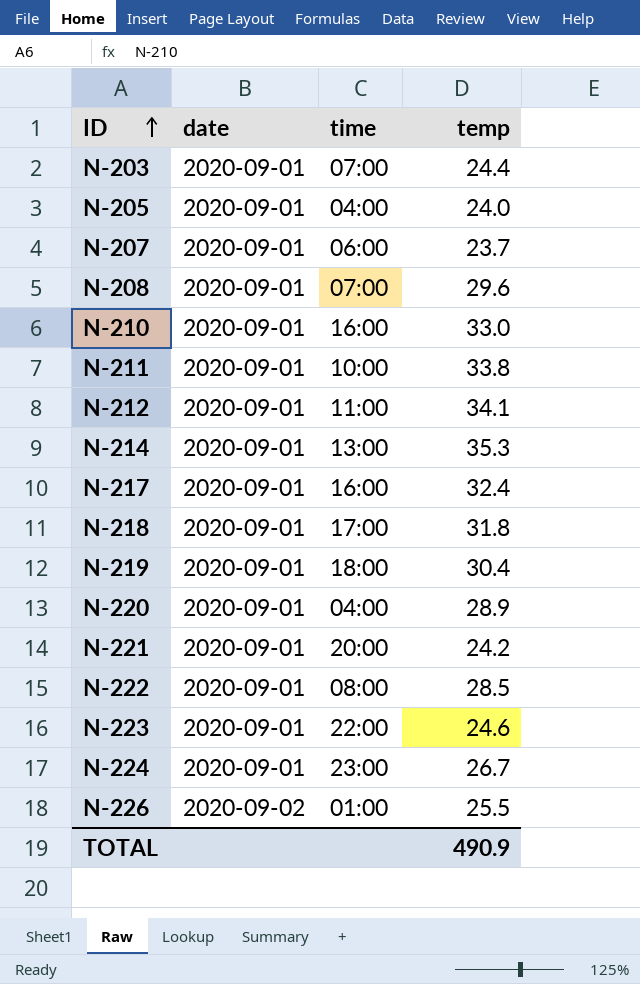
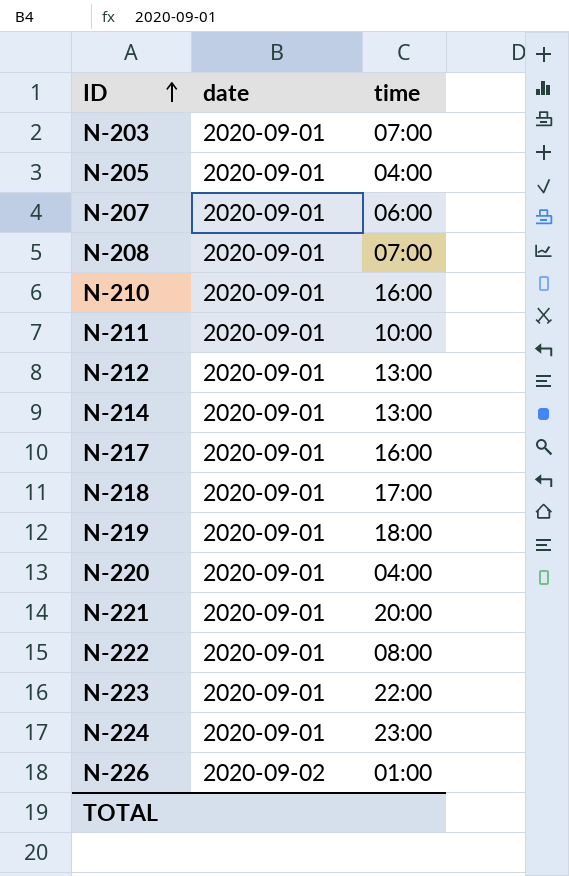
column temp | position: 4 -> none
N-212 | time: 11:00 -> 13:00

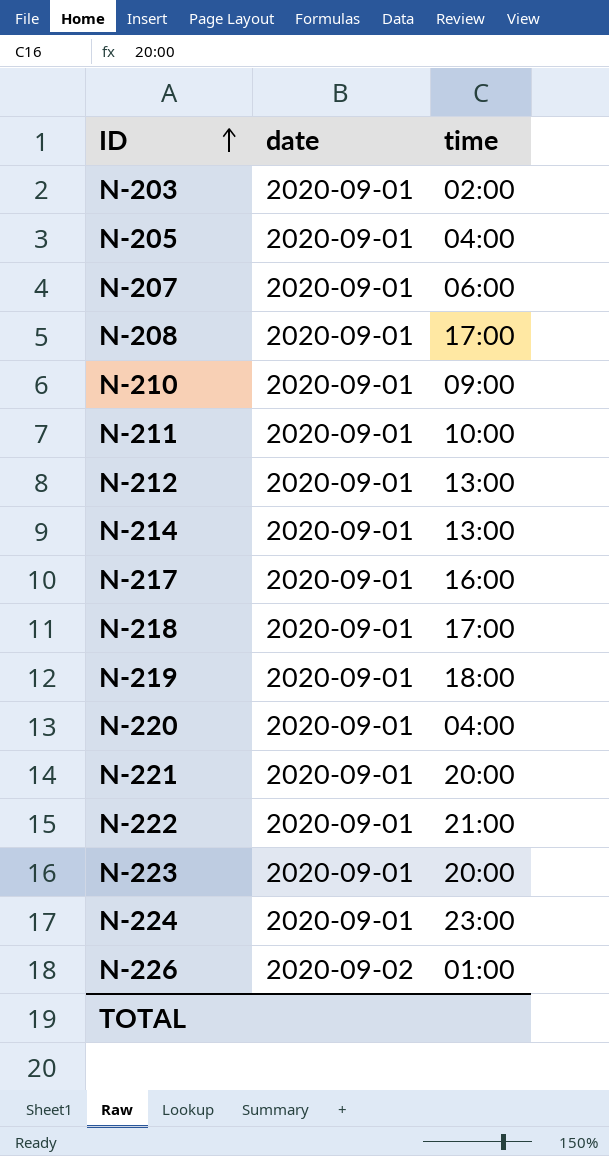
N-203 | time: 07:00 -> 02:00
N-208 | time: 07:00 -> 17:00
N-210 | time: 16:00 -> 09:00
N-222 | time: 08:00 -> 21:00
N-223 | time: 22:00 -> 20:00

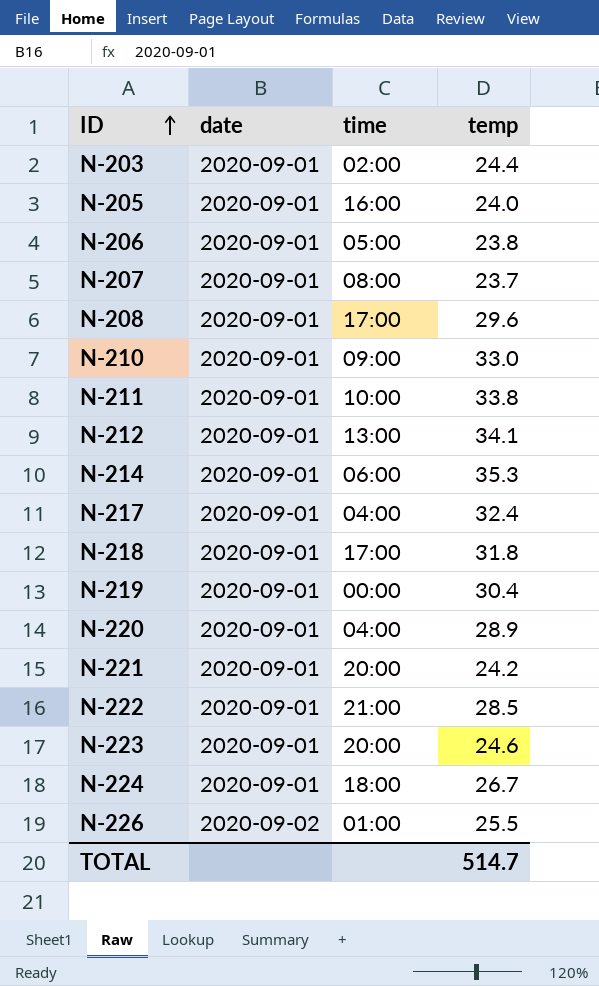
column temp | position: none -> 4
N-205 | time: 04:00 -> 16:00
row N-206: none -> 2020-09-01 | 05:00 | 23.8
N-207 | time: 06:00 -> 08:00
N-214 | time: 13:00 -> 06:00
N-217 | time: 16:00 -> 04:00
N-219 | time: 18:00 -> 00:00
N-224 | time: 23:00 -> 18:00

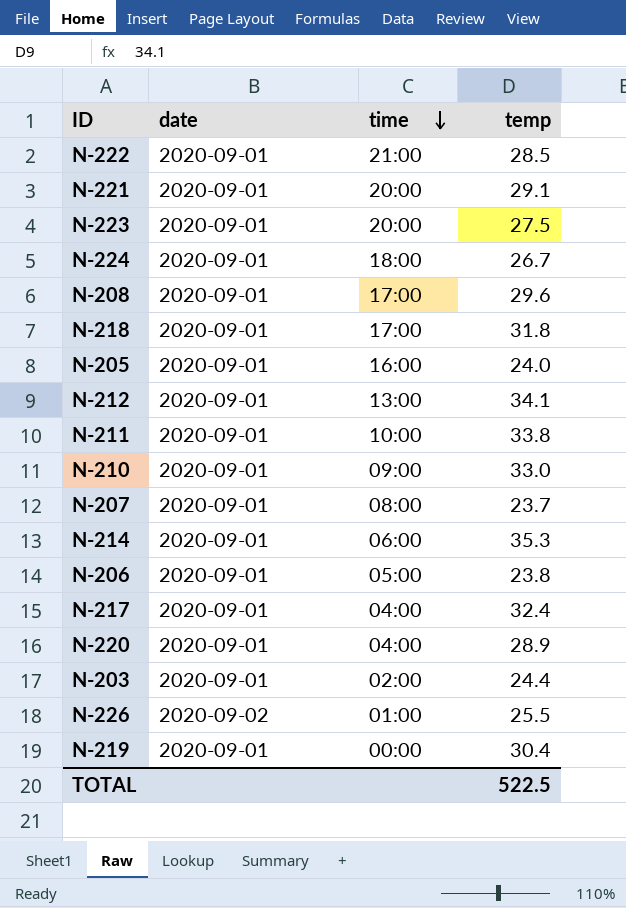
row order: ID ascending -> time descending
N-221 | temp: 24.2 -> 29.1
N-223 | temp: 24.6 -> 27.5
TOTAL | temp: 514.7 -> 522.5

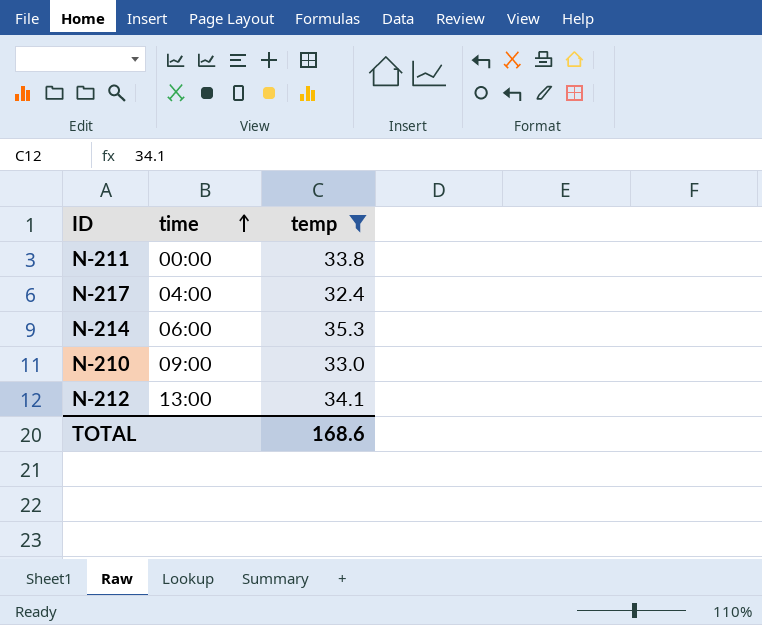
filter: none -> temp >= 32.4
row order: time descending -> time ascending
column date | position: 2 -> none
N-211 | time: 10:00 -> 00:00
TOTAL | temp: 522.5 -> 168.6

